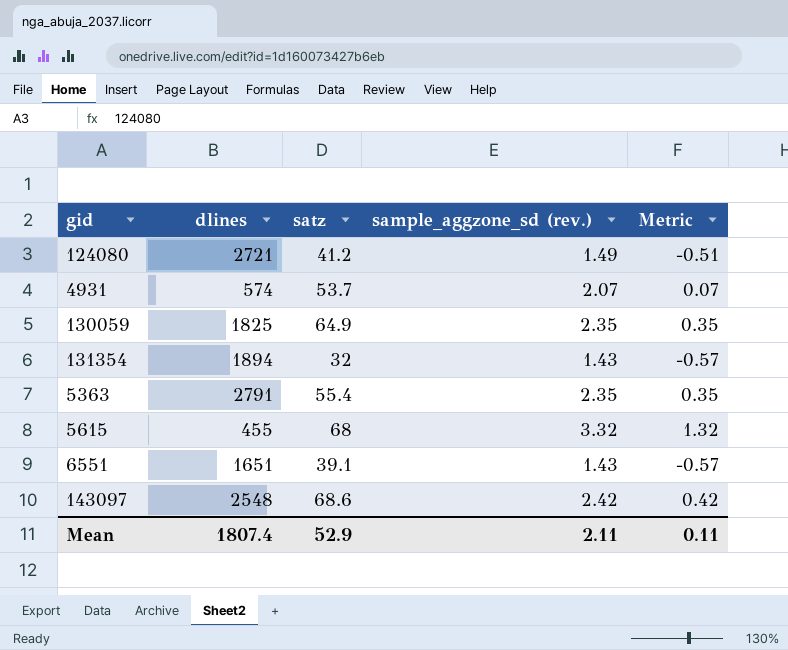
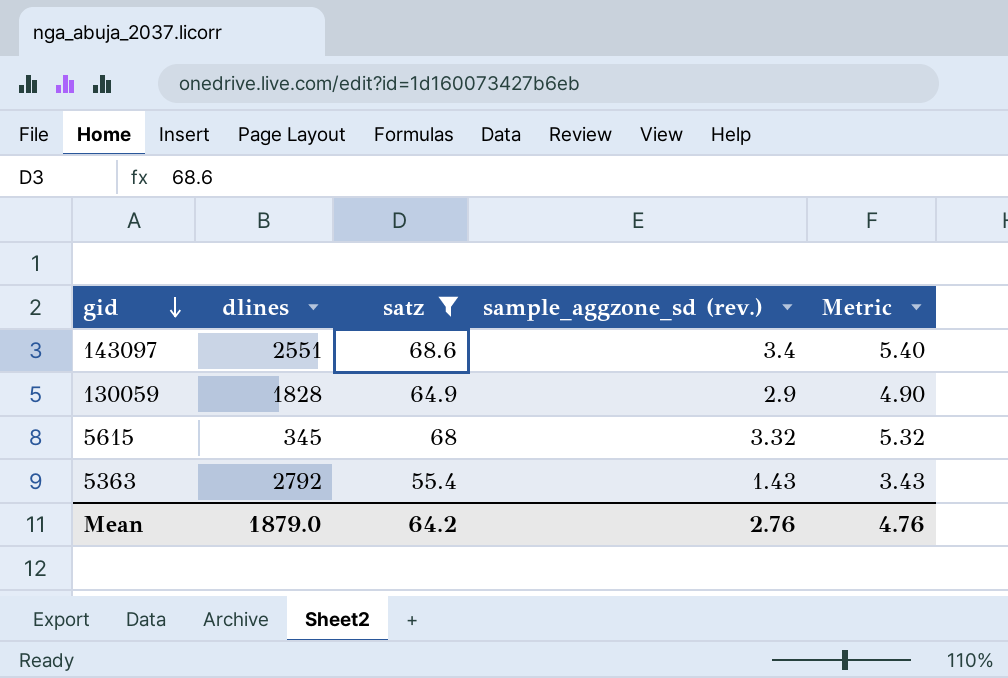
filter: none -> satz >= 55.4
row order: none -> gid descending
column Metric | formula: [sample_aggzone_sd (rev.)] - 2 -> [sample_aggzone_sd (rev.)] + 2
143097 | dlines: 2548 -> 2551
143097 | sample_aggzone_sd (rev.): 2.42 -> 3.4
130059 | dlines: 1825 -> 1828
130059 | sample_aggzone_sd (rev.): 2.35 -> 2.9
5615 | dlines: 455 -> 345
5363 | dlines: 2791 -> 2792
5363 | sample_aggzone_sd (rev.): 2.35 -> 1.43
Mean | dlines: 1807.4 -> 1879.0
Mean | satz: 52.9 -> 64.2
Mean | sample_aggzone_sd (rev.): 2.11 -> 2.76
Mean | Metric: 0.11 -> 4.76

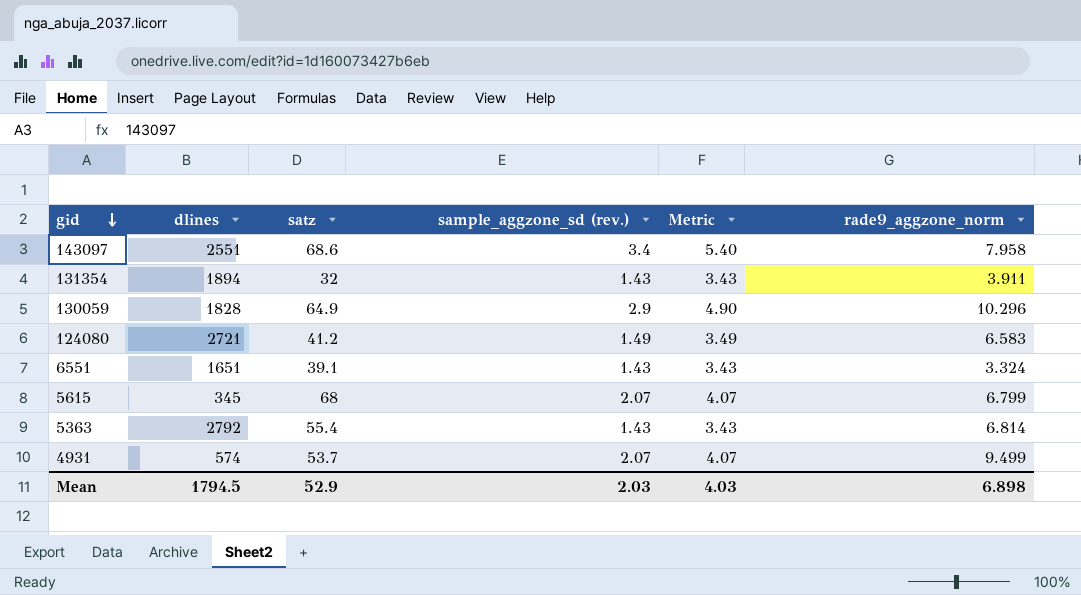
filter: satz >= 55.4 -> none
column rade9_aggzone_norm | position: none -> 6
5615 | sample_aggzone_sd (rev.): 3.32 -> 2.07
5615 | Metric: 5.32 -> 4.07
Mean | dlines: 1879.0 -> 1794.5
Mean | satz: 64.2 -> 52.9
Mean | sample_aggzone_sd (rev.): 2.76 -> 2.03
Mean | Metric: 4.76 -> 4.03

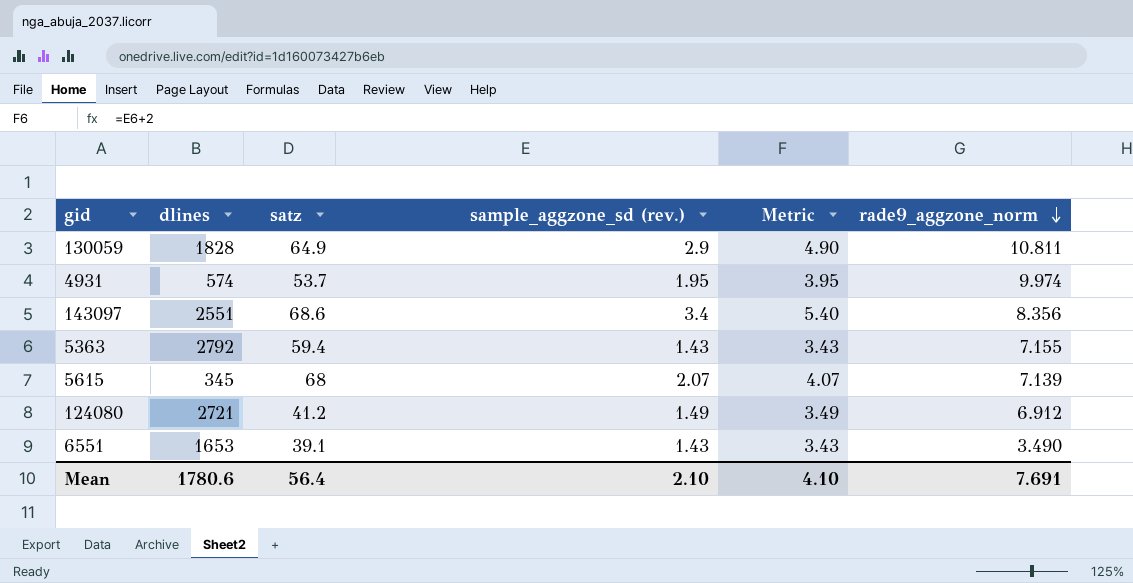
row order: gid descending -> rade9_aggzone_norm descending
row 131354: 1894 | 32 | 1.43 | 3.43 | 3.911 -> none
130059 | rade9_aggzone_norm: 10.296 -> 10.811
4931 | sample_aggzone_sd (rev.): 2.07 -> 1.95
4931 | Metric: 4.07 -> 3.95
4931 | rade9_aggzone_norm: 9.499 -> 9.974
143097 | rade9_aggzone_norm: 7.958 -> 8.356
5363 | satz: 55.4 -> 59.4
5363 | rade9_aggzone_norm: 6.814 -> 7.155
5615 | rade9_aggzone_norm: 6.799 -> 7.139
124080 | rade9_aggzone_norm: 6.583 -> 6.912
6551 | dlines: 1651 -> 1653
6551 | rade9_aggzone_norm: 3.324 -> 3.490
Mean | dlines: 1794.5 -> 1780.6
Mean | satz: 52.9 -> 56.4
Mean | sample_aggzone_sd (rev.): 2.03 -> 2.10
Mean | Metric: 4.03 -> 4.10
Mean | rade9_aggzone_norm: 6.898 -> 7.691

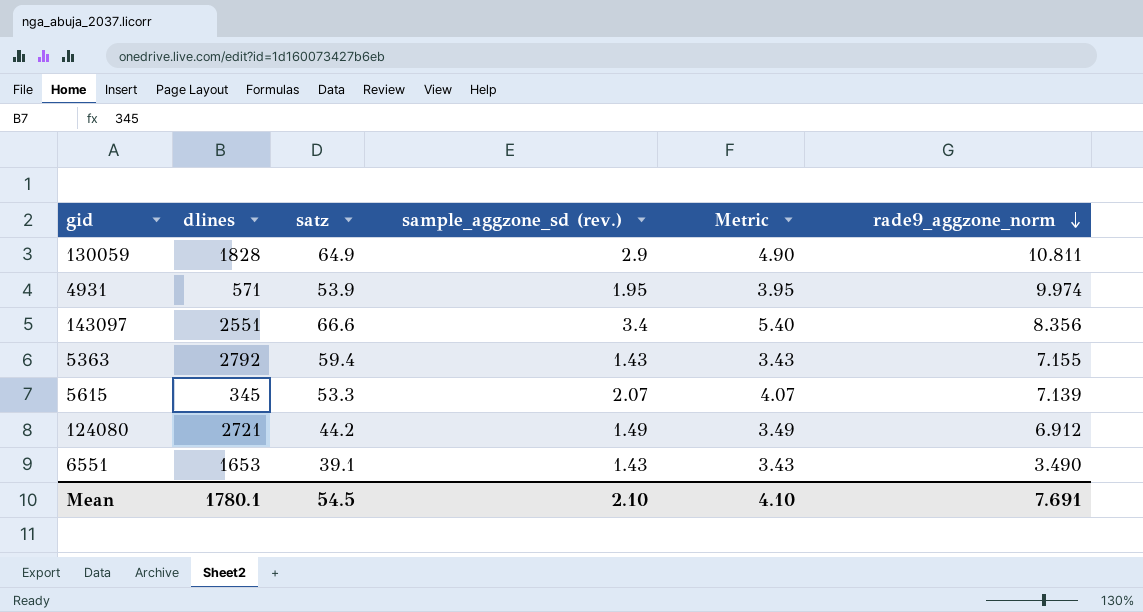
4931 | dlines: 574 -> 571
4931 | satz: 53.7 -> 53.9
143097 | satz: 68.6 -> 66.6
5615 | satz: 68 -> 53.3
124080 | satz: 41.2 -> 44.2
Mean | dlines: 1780.6 -> 1780.1
Mean | satz: 56.4 -> 54.5

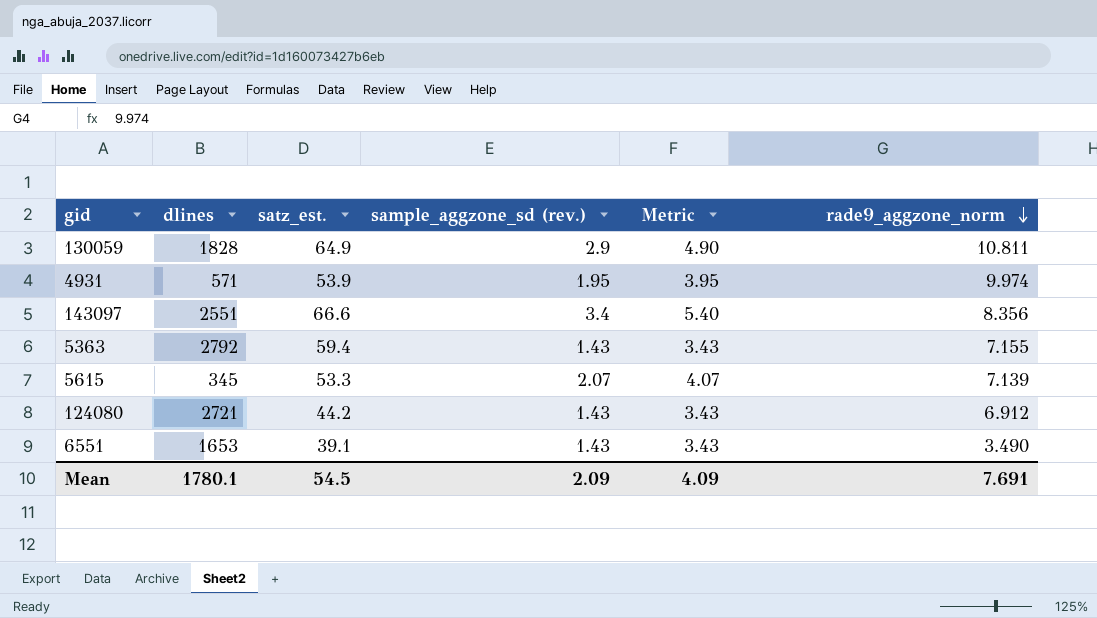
column name: satz -> satz_est.
124080 | sample_aggzone_sd (rev.): 1.49 -> 1.43
124080 | Metric: 3.49 -> 3.43
Mean | sample_aggzone_sd (rev.): 2.10 -> 2.09
Mean | Metric: 4.10 -> 4.09

